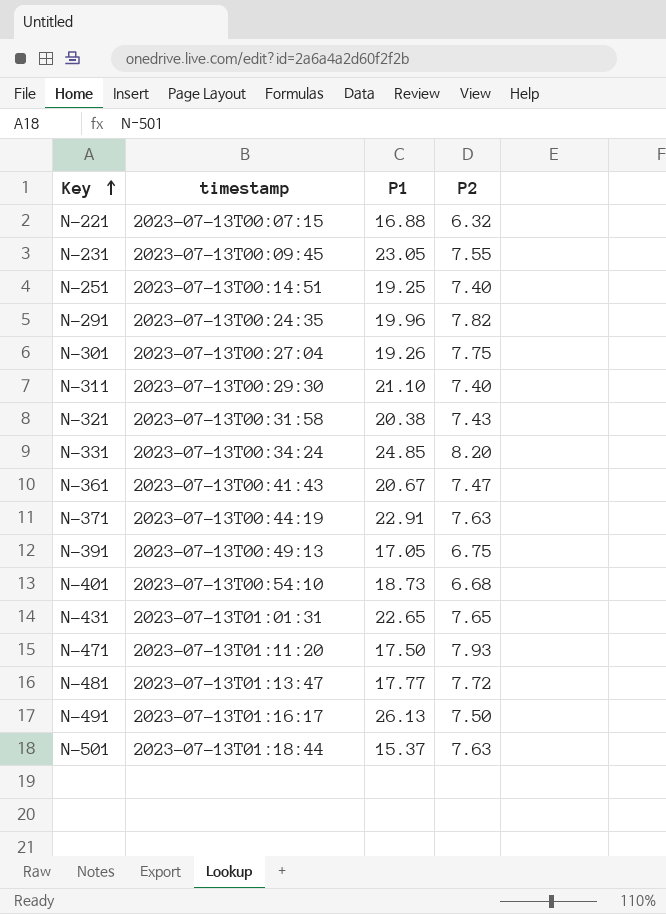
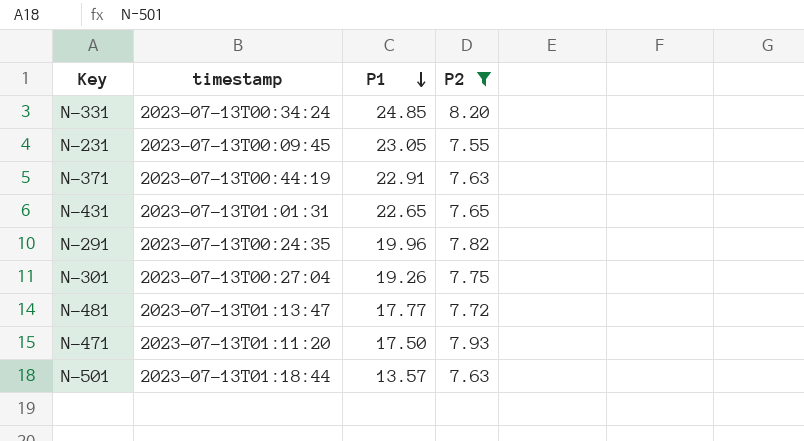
filter: none -> P2 >= 7.55
row order: Key ascending -> P1 descending
N-501 | P1: 15.37 -> 13.57

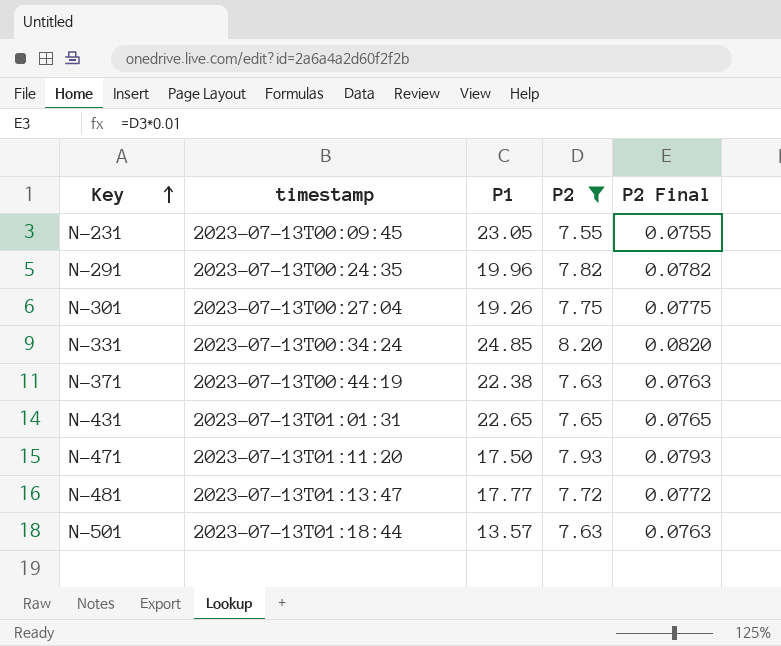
row order: P1 descending -> Key ascending
column P2 Final | formula: none -> [P2] * 0.01
N-371 | P1: 22.91 -> 22.38

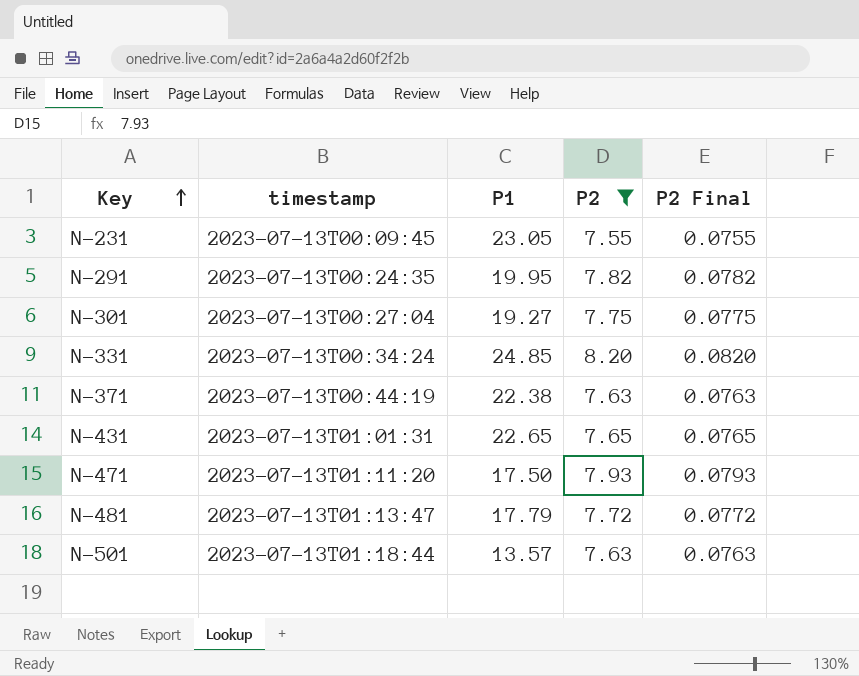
N-291 | P1: 19.96 -> 19.95
N-301 | P1: 19.26 -> 19.27
N-481 | P1: 17.77 -> 17.79

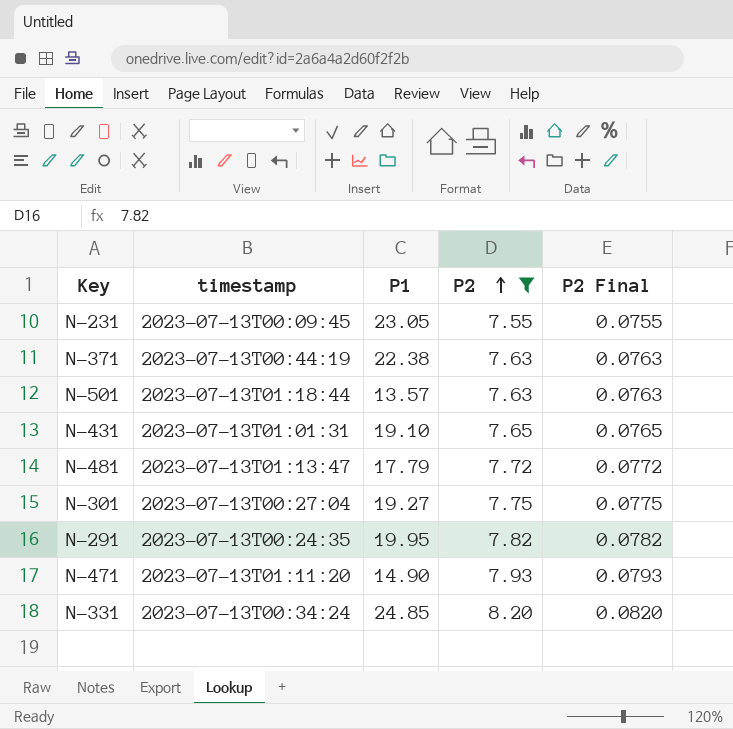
row order: Key ascending -> P2 ascending
N-431 | P1: 22.65 -> 19.10
N-471 | P1: 17.50 -> 14.90

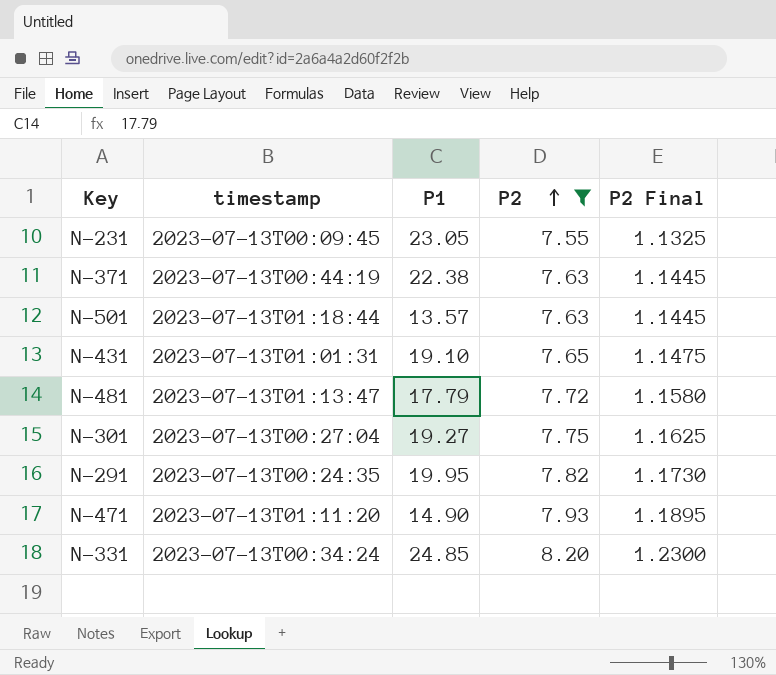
column P2 Final | formula: [P2] * 0.01 -> [P2] * 0.15

